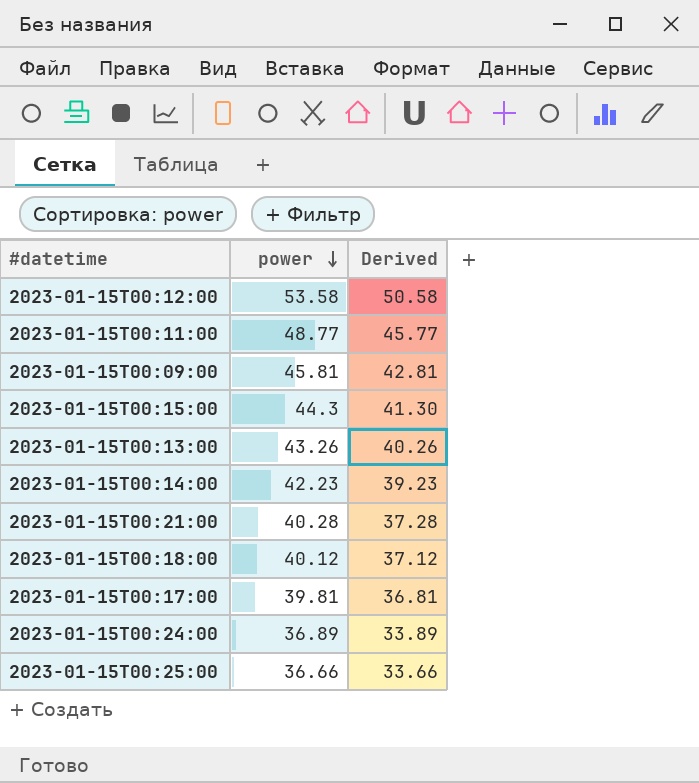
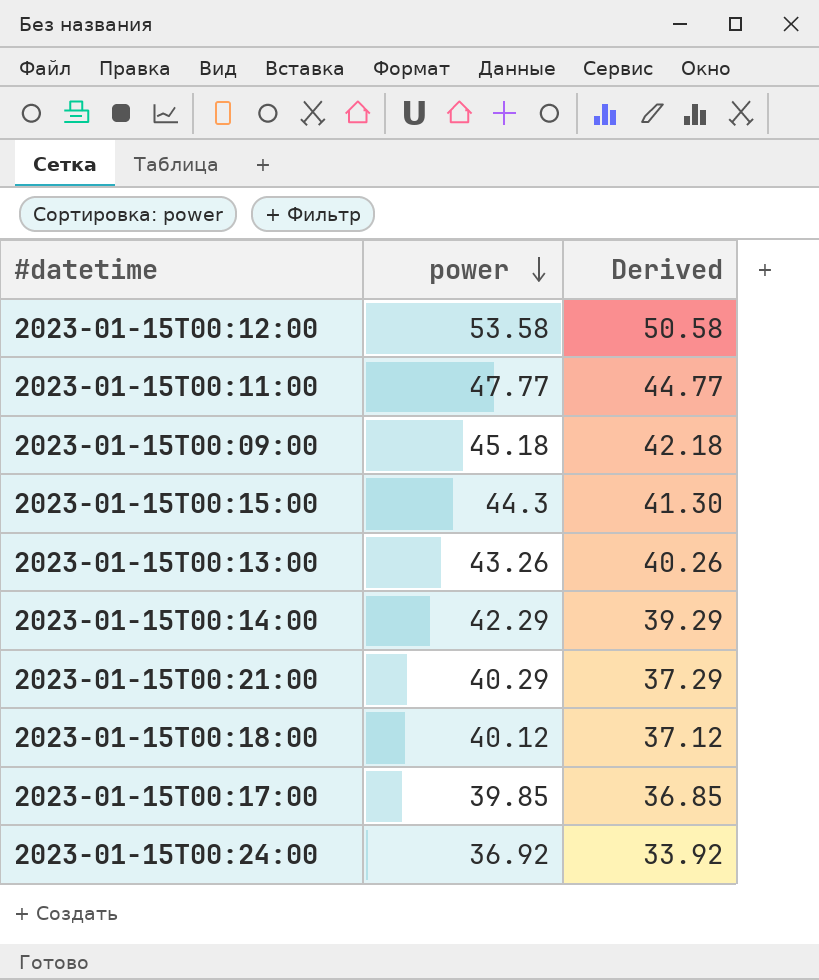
row 2023-01-15T00:25:00: 36.66 | 33.66 -> none
2023-01-15T00:11:00 | power: 48.77 -> 47.77
2023-01-15T00:11:00 | Derived: 45.77 -> 44.77
2023-01-15T00:09:00 | power: 45.81 -> 45.18
2023-01-15T00:09:00 | Derived: 42.81 -> 42.18
2023-01-15T00:14:00 | power: 42.23 -> 42.29
2023-01-15T00:14:00 | Derived: 39.23 -> 39.29
2023-01-15T00:21:00 | power: 40.28 -> 40.29
2023-01-15T00:21:00 | Derived: 37.28 -> 37.29
2023-01-15T00:17:00 | power: 39.81 -> 39.85
2023-01-15T00:17:00 | Derived: 36.81 -> 36.85
2023-01-15T00:24:00 | power: 36.89 -> 36.92
2023-01-15T00:24:00 | Derived: 33.89 -> 33.92

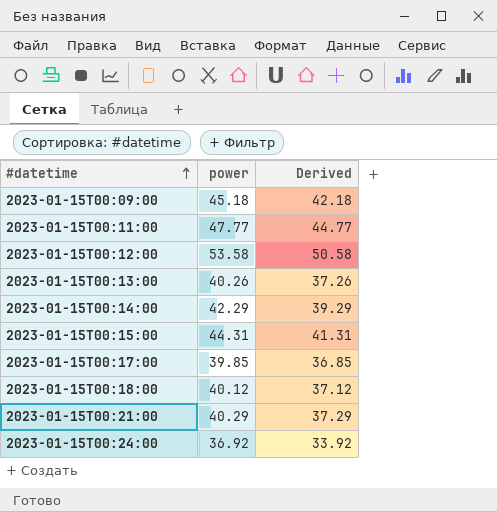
row order: power descending -> #datetime ascending
2023-01-15T00:13:00 | power: 43.26 -> 40.26
2023-01-15T00:13:00 | Derived: 40.26 -> 37.26
2023-01-15T00:15:00 | power: 44.3 -> 44.31
2023-01-15T00:15:00 | Derived: 41.30 -> 41.31

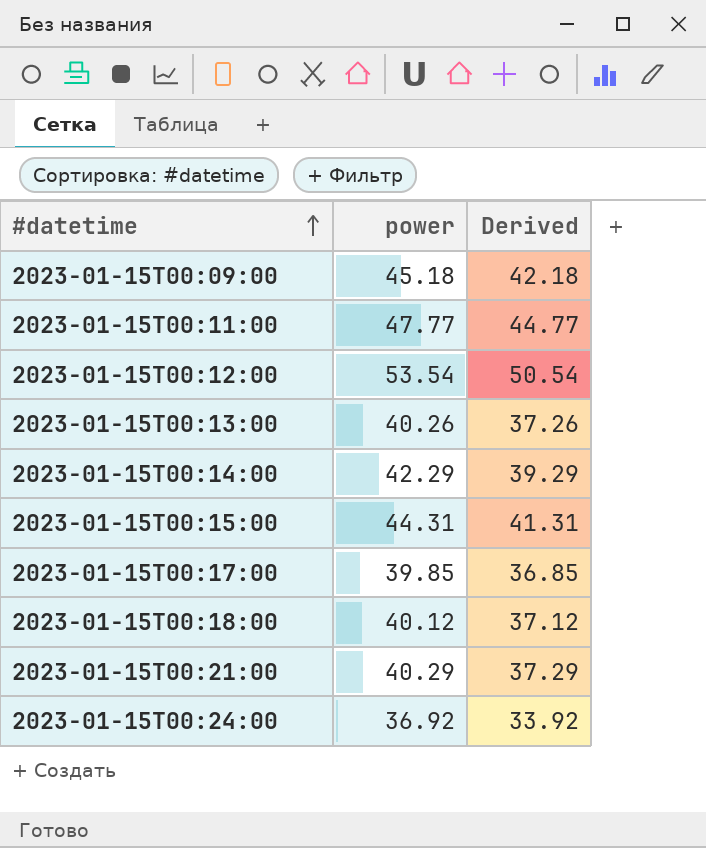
2023-01-15T00:12:00 | power: 53.58 -> 53.54
2023-01-15T00:12:00 | Derived: 50.58 -> 50.54

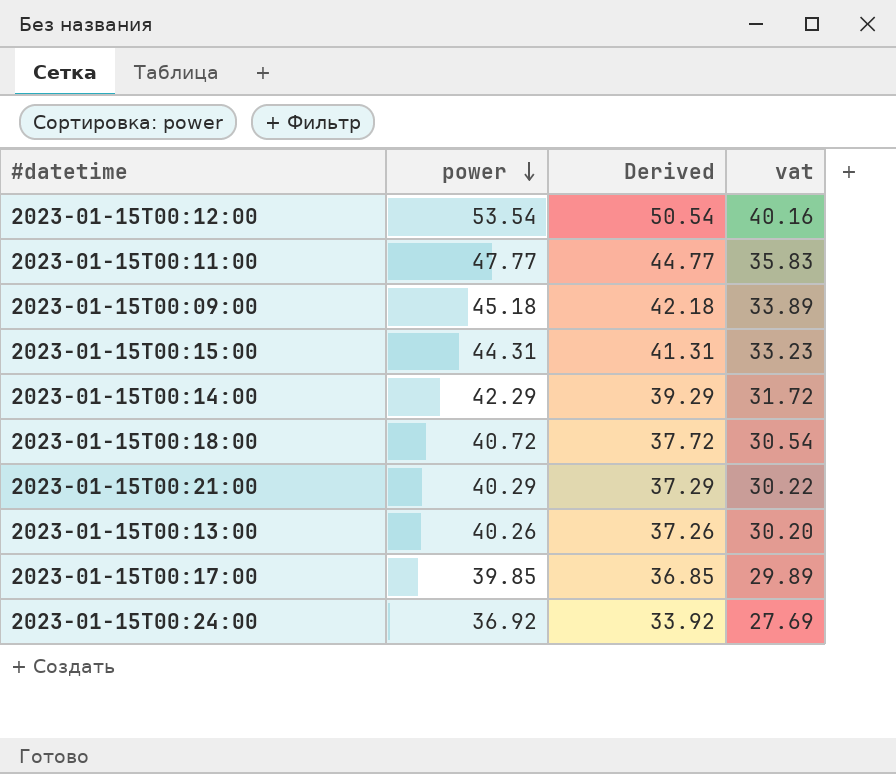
row order: #datetime ascending -> power descending
column vat | formula: none -> [power] * 0.75
2023-01-15T00:18:00 | power: 40.12 -> 40.72
2023-01-15T00:18:00 | Derived: 37.12 -> 37.72

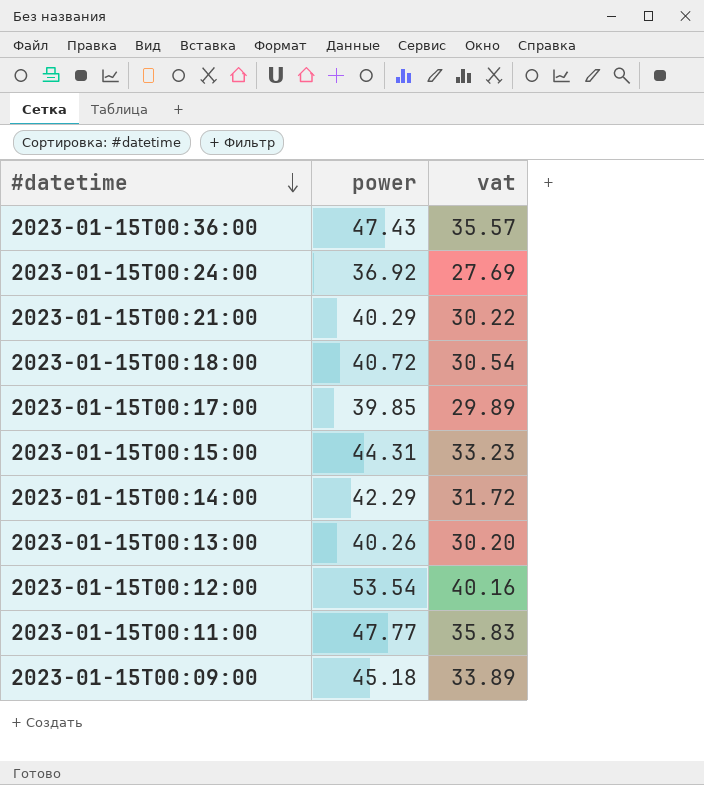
row order: power descending -> #datetime descending
column Derived | formula: [power] - 3 -> none
row 2023-01-15T00:36:00: none -> 47.43 | 35.57

